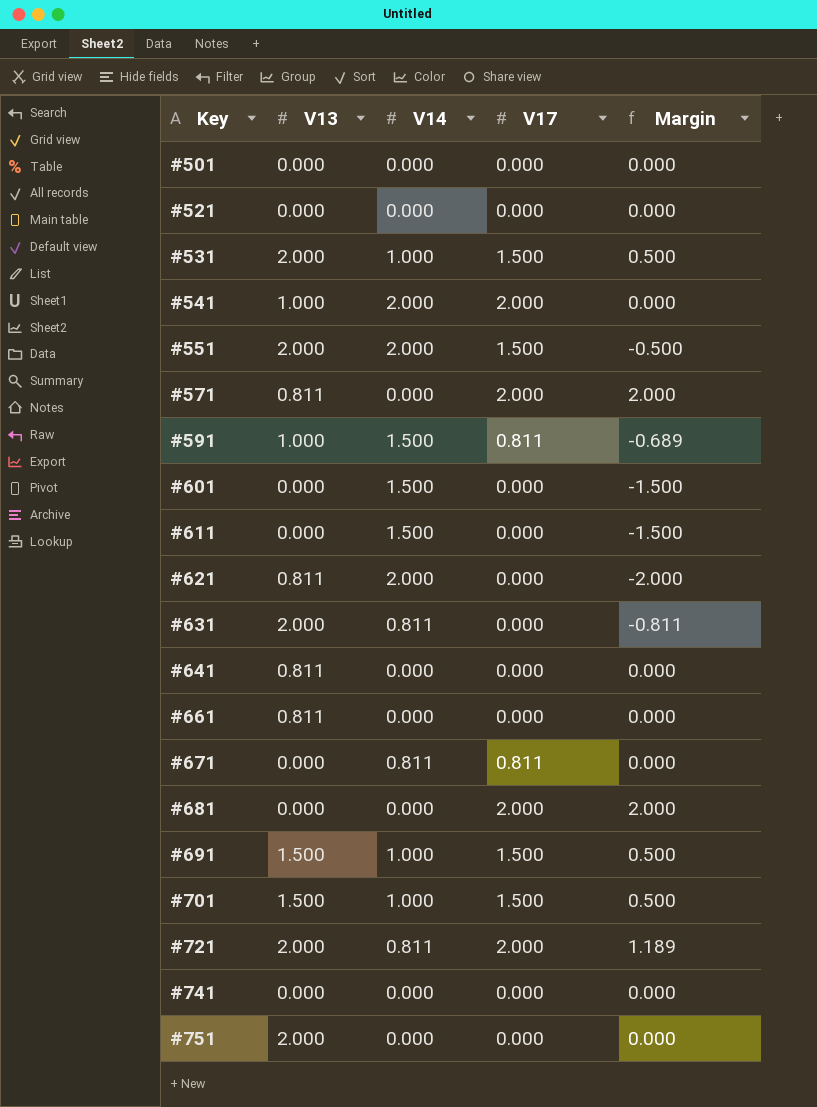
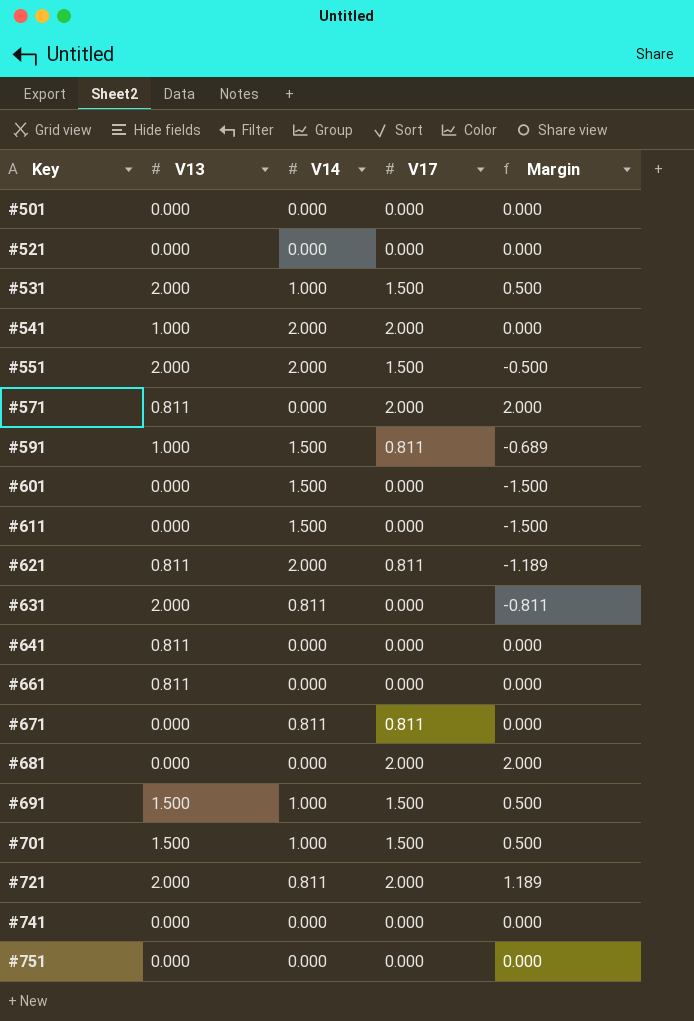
#621 | V17: 0.000 -> 0.811
#621 | Margin: -2.000 -> -1.189
#751 | V13: 2.000 -> 0.000

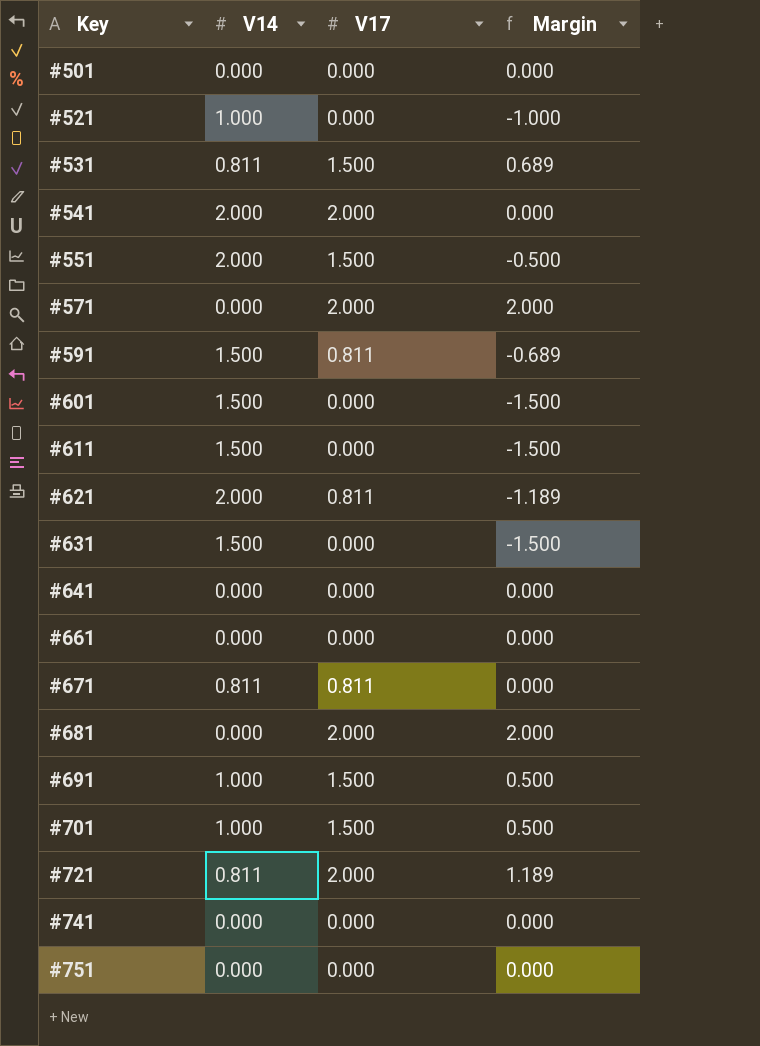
column V13 | position: 2 -> none
#521 | V14: 0.000 -> 1.000
#521 | Margin: 0.000 -> -1.000
#531 | V14: 1.000 -> 0.811
#531 | Margin: 0.500 -> 0.689
#631 | V14: 0.811 -> 1.500
#631 | Margin: -0.811 -> -1.500

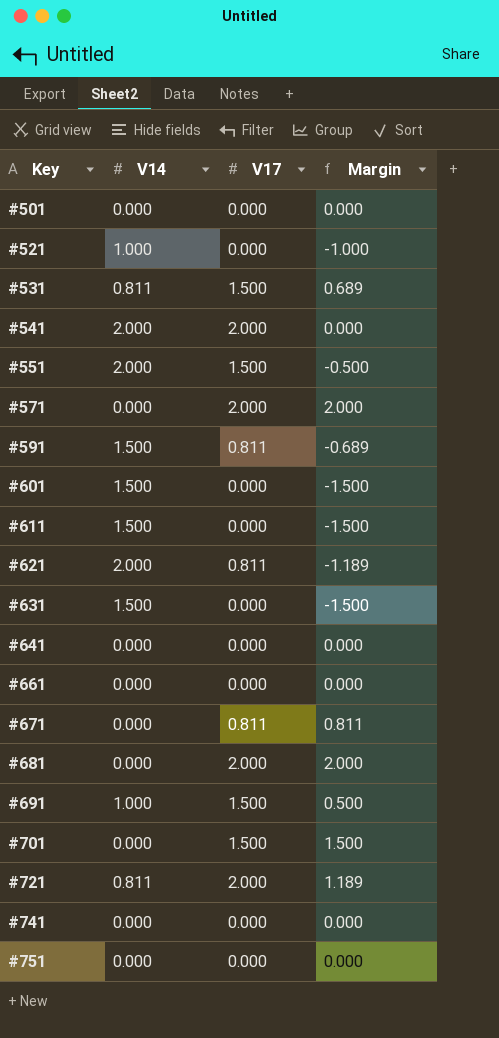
#671 | V14: 0.811 -> 0.000
#671 | Margin: 0.000 -> 0.811
#701 | V14: 1.000 -> 0.000
#701 | Margin: 0.500 -> 1.500

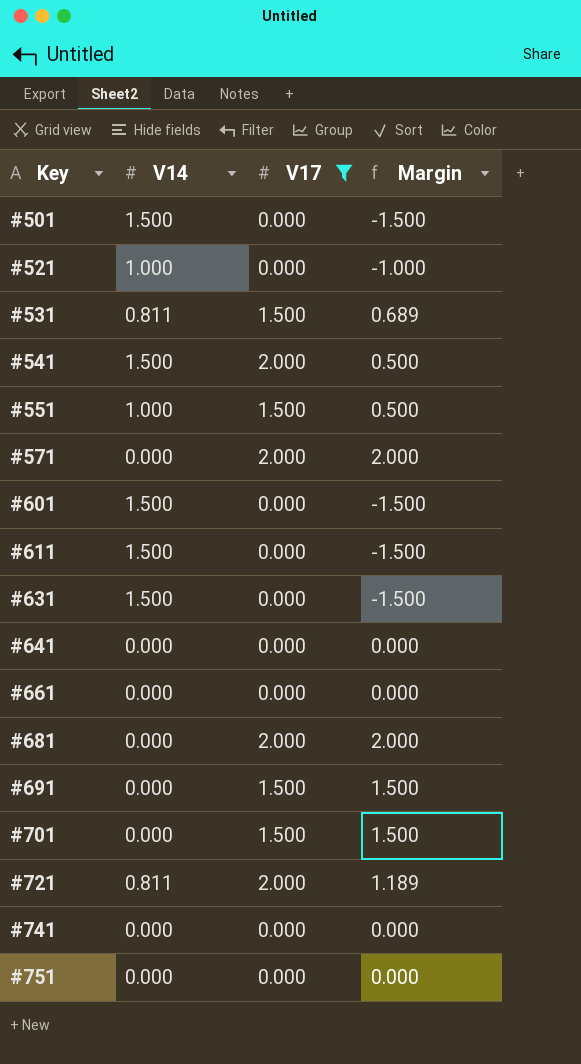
filter: none -> V17 != 0.811
#501 | V14: 0.000 -> 1.500
#501 | Margin: 0.000 -> -1.500
#541 | V14: 2.000 -> 1.500
#541 | Margin: 0.000 -> 0.500
#551 | V14: 2.000 -> 1.000
#551 | Margin: -0.500 -> 0.500
#691 | V14: 1.000 -> 0.000
#691 | Margin: 0.500 -> 1.500

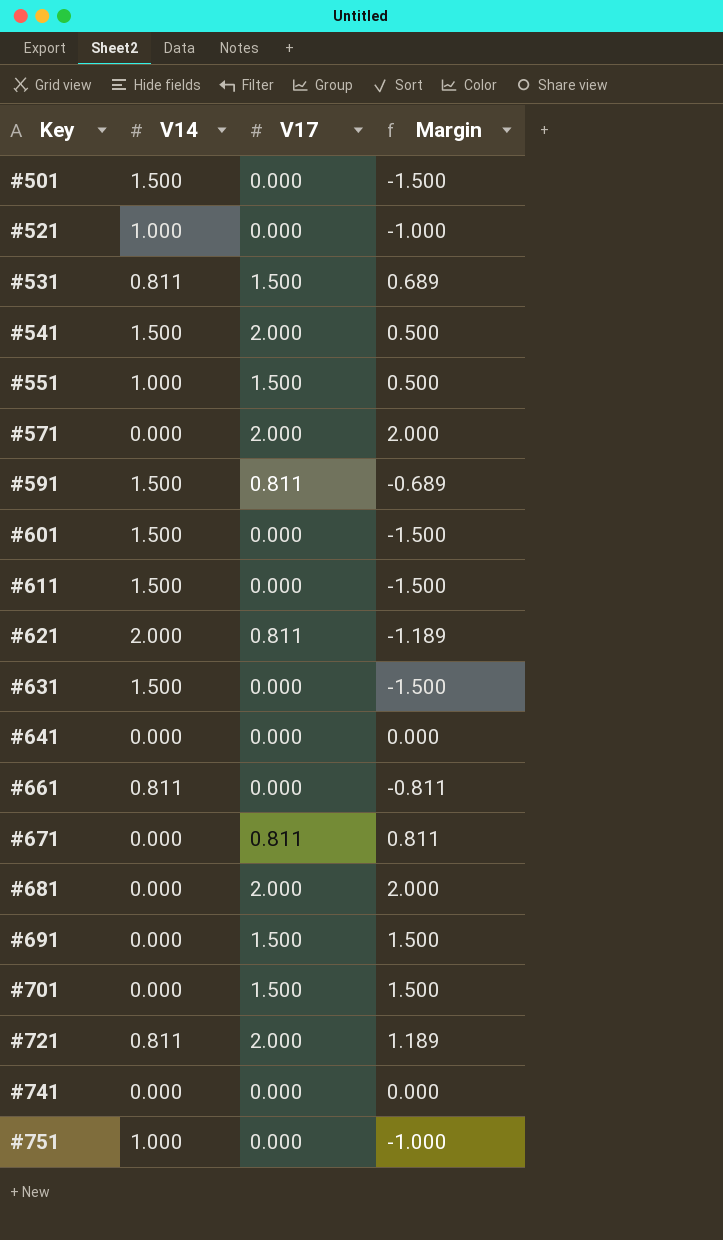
filter: V17 != 0.811 -> none
#661 | V14: 0.000 -> 0.811
#661 | Margin: 0.000 -> -0.811
#751 | V14: 0.000 -> 1.000
#751 | Margin: 0.000 -> -1.000

